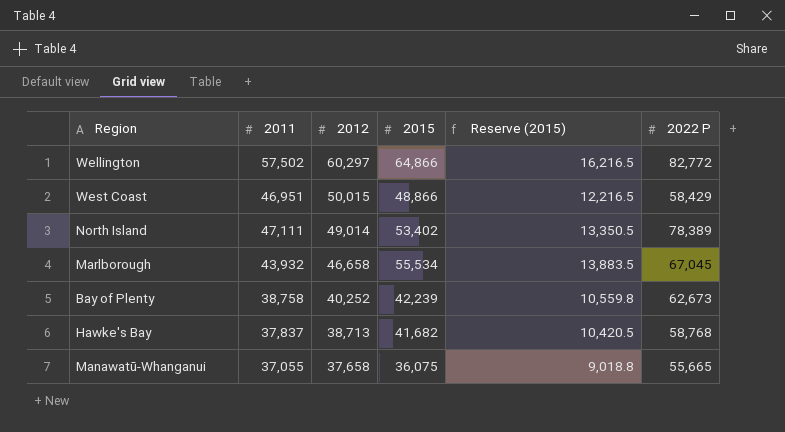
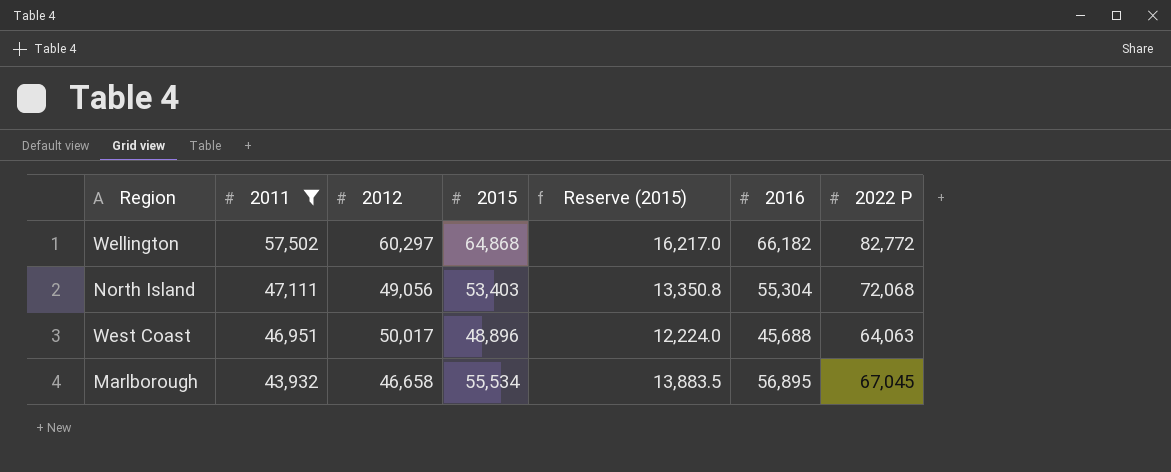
filter: none -> 2011 >= 43,932
row order: 2012 descending -> 2011 descending
column 2016 | position: none -> 6
Wellington | 2015: 64,866 -> 64,868
Wellington | Reserve (2015): 16,216.5 -> 16,217.0
North Island | 2012: 49,014 -> 49,056
North Island | 2015: 53,402 -> 53,403
North Island | Reserve (2015): 13,350.5 -> 13,350.8
North Island | 2022 P: 78,389 -> 72,068
West Coast | 2012: 50,015 -> 50,017
West Coast | 2015: 48,866 -> 48,896
West Coast | Reserve (2015): 12,216.5 -> 12,224.0
West Coast | 2022 P: 58,429 -> 64,063

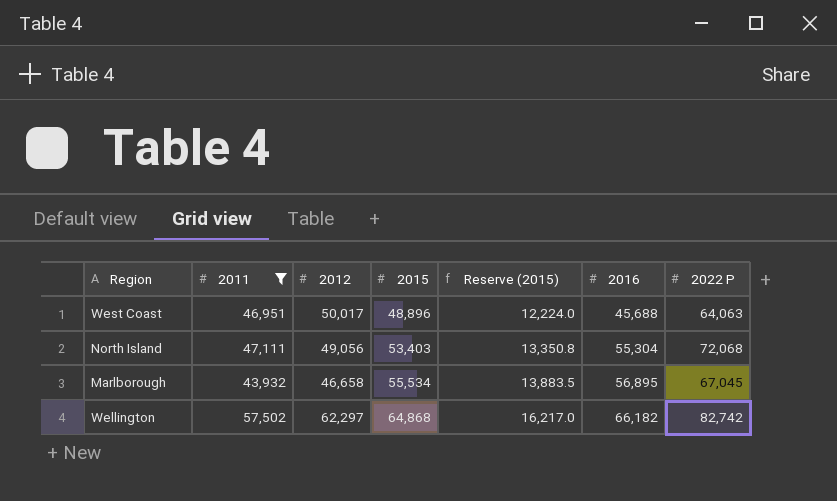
row order: 2011 descending -> 2015 ascending
Wellington | 2012: 60,297 -> 62,297
Wellington | 2022 P: 82,772 -> 82,742

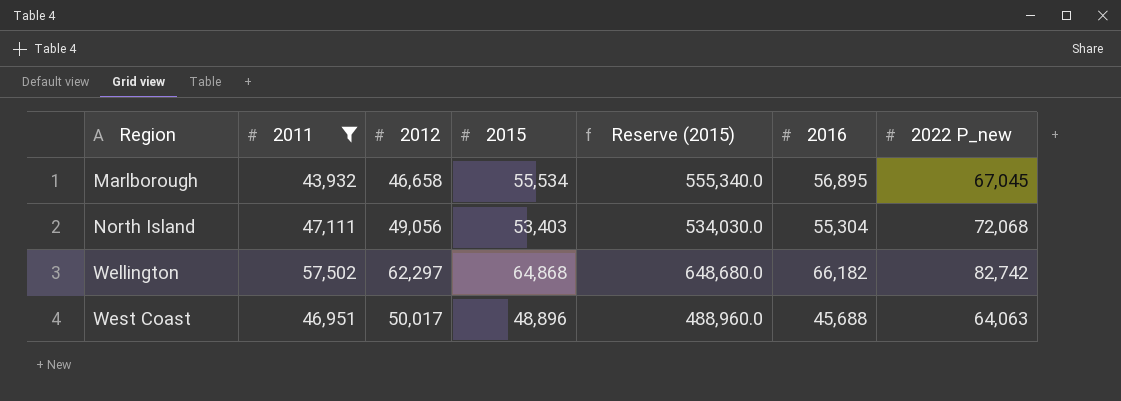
row order: 2015 ascending -> Region ascending
column Reserve (2015) | formula: [2015] * 0.25 -> [2015] * 10
column name: 2022 P -> 2022 P_new

